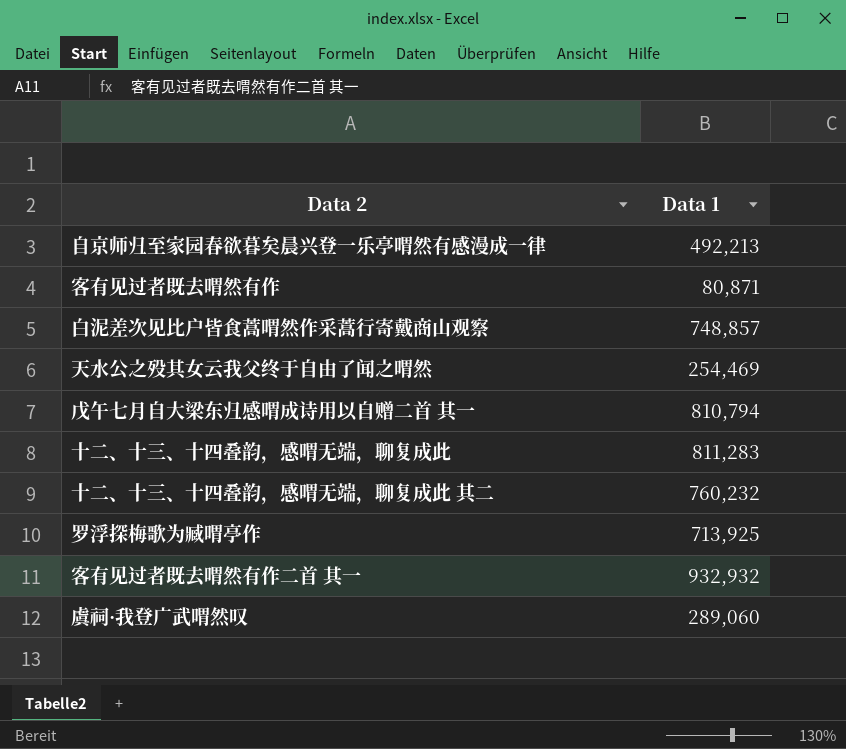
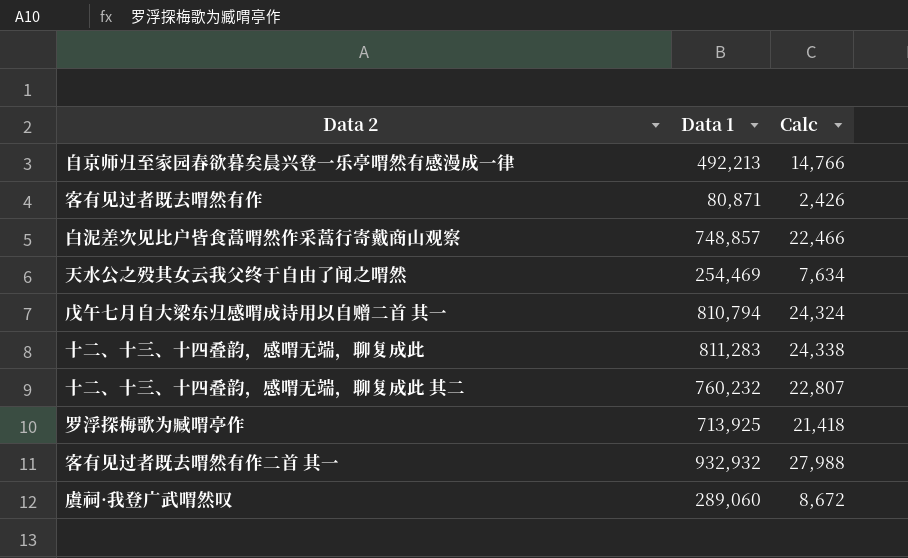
column Calc | formula: none -> [Data 1] * 0.03

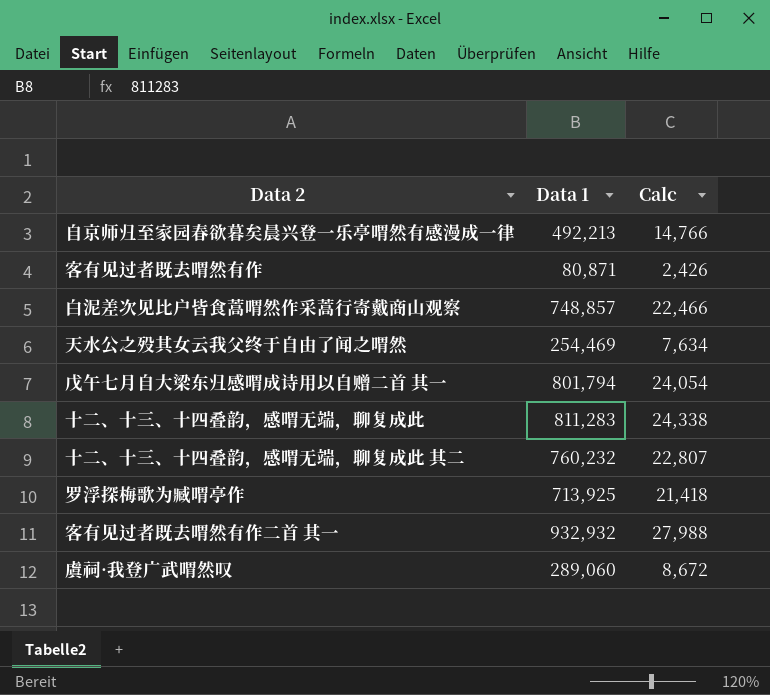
戊午七月自大梁东归感喟成诗用以自赠二首 其一 | Data 1: 810,794 -> 801,794
戊午七月自大梁东归感喟成诗用以自赠二首 其一 | Calc: 24,324 -> 24,054

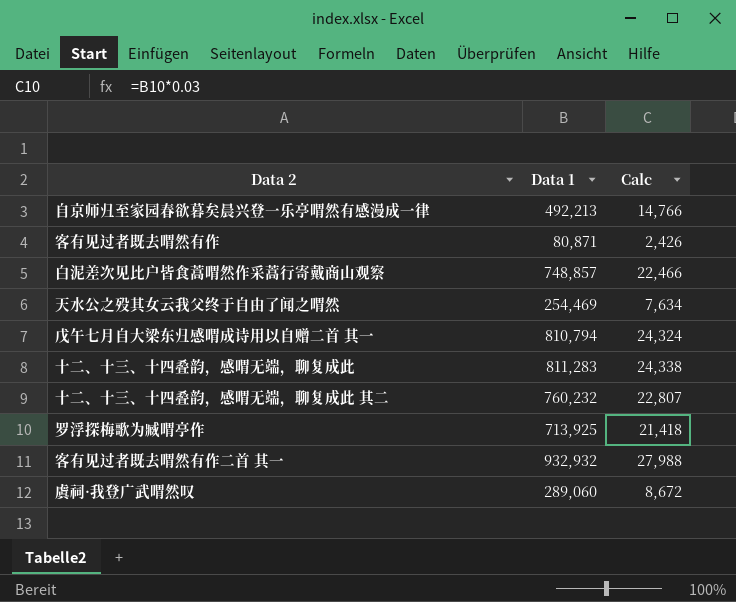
戊午七月自大梁东归感喟成诗用以自赠二首 其一 | Data 1: 801,794 -> 810,794
戊午七月自大梁东归感喟成诗用以自赠二首 其一 | Calc: 24,054 -> 24,324

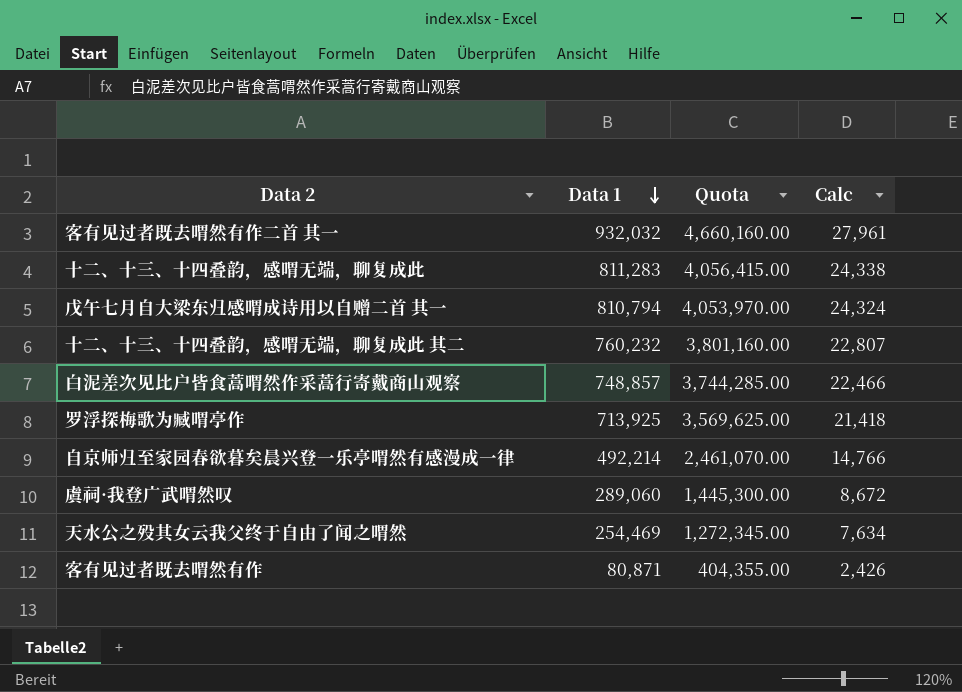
row order: none -> Data 1 descending
column Quota | formula: none -> [Data 1] * 5
客有见过者既去喟然有作二首 其一 | Data 1: 932,932 -> 932,032
客有见过者既去喟然有作二首 其一 | Calc: 27,988 -> 27,961
自京师归至家园春欲暮矣晨兴登一乐亭喟然有感漫成一律 | Data 1: 492,213 -> 492,214

